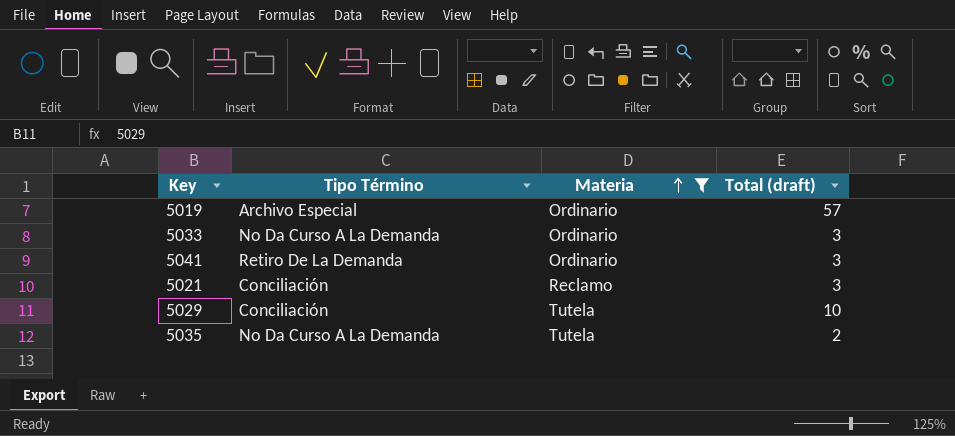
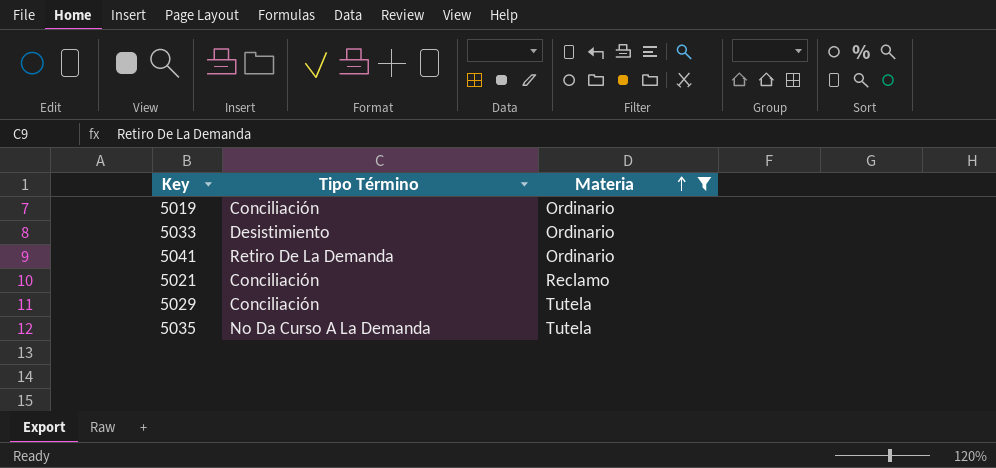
column Total (draft) | position: 4 -> none
5019 | Tipo Término: Archivo Especial -> Conciliación
5033 | Tipo Término: No Da Curso A La Demanda -> Desistimiento

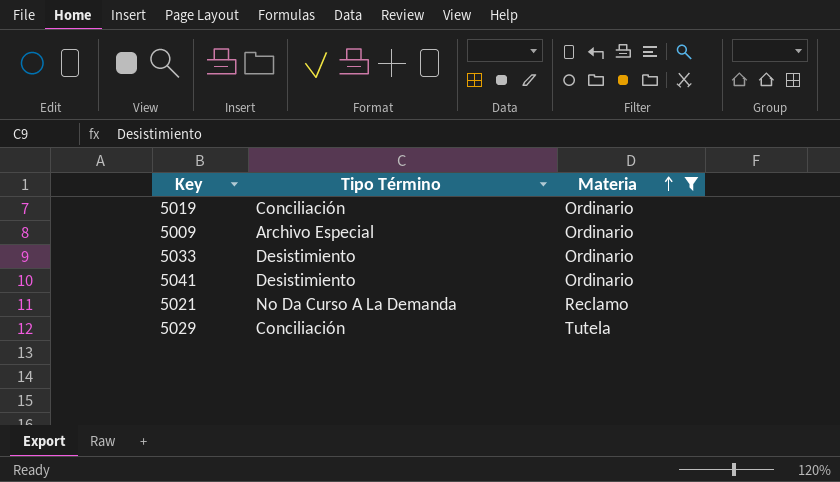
row 5035: No Da Curso A La Demanda | Tutela -> none
row 5009: none -> Archivo Especial | Ordinario
5041 | Tipo Término: Retiro De La Demanda -> Desistimiento
5021 | Tipo Término: Conciliación -> No Da Curso A La Demanda

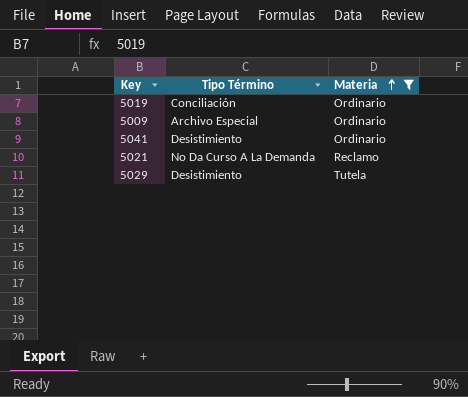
row 5033: Desistimiento | Ordinario -> none
5029 | Tipo Término: Conciliación -> Desistimiento

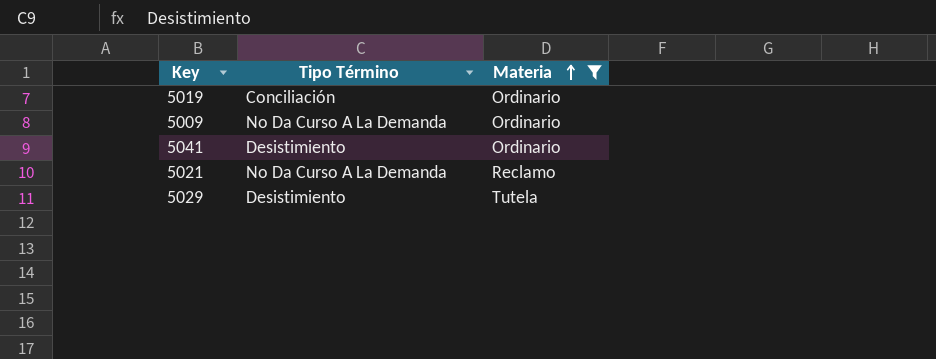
5009 | Tipo Término: Archivo Especial -> No Da Curso A La Demanda

